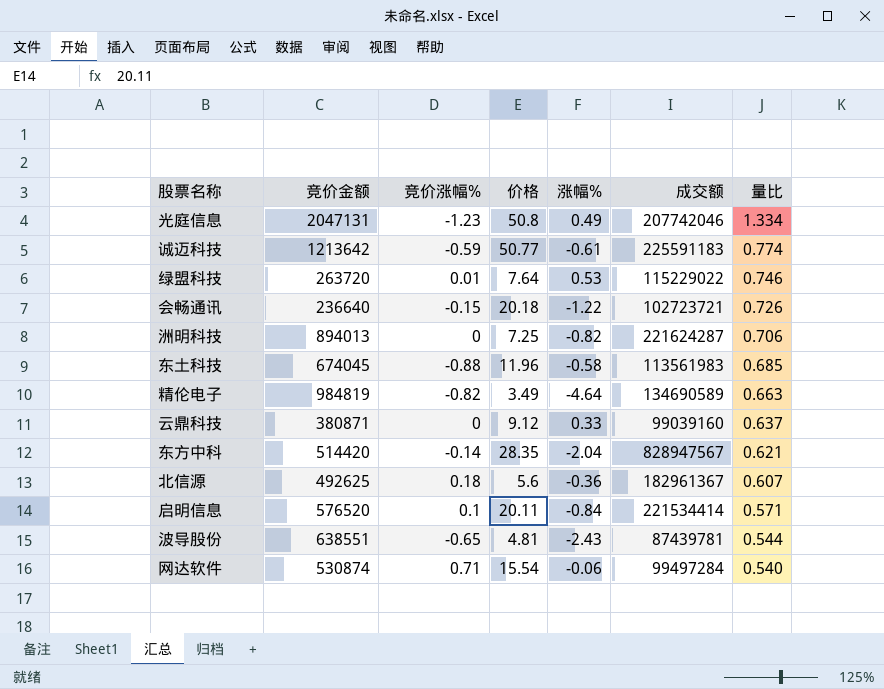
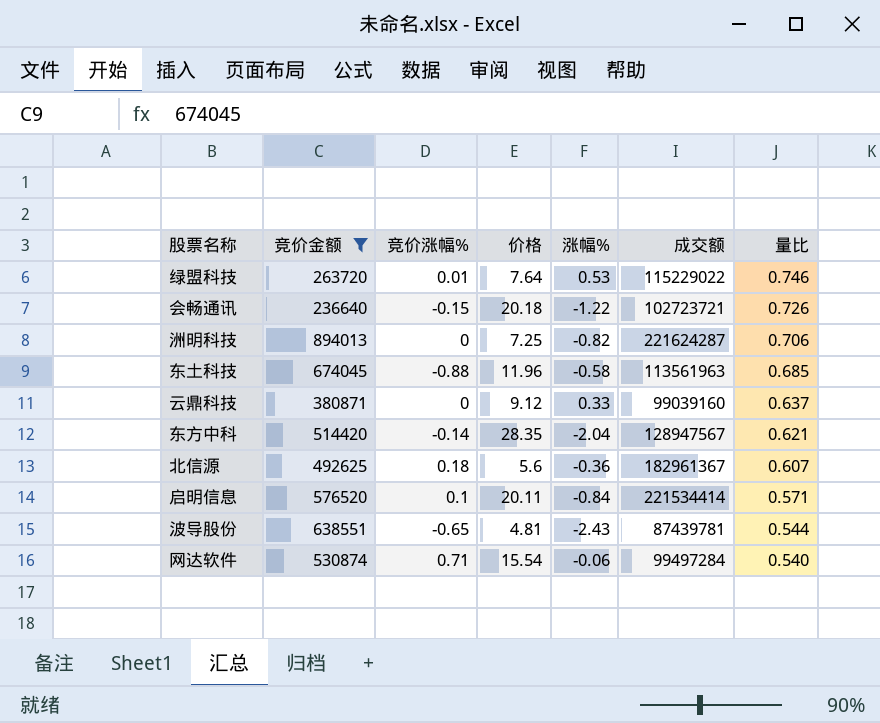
filter: none -> 竞价金额 <= 894013
东土科技 | 成交额: 113561983 -> 113561963
东方中科 | 成交额: 828947567 -> 128947567

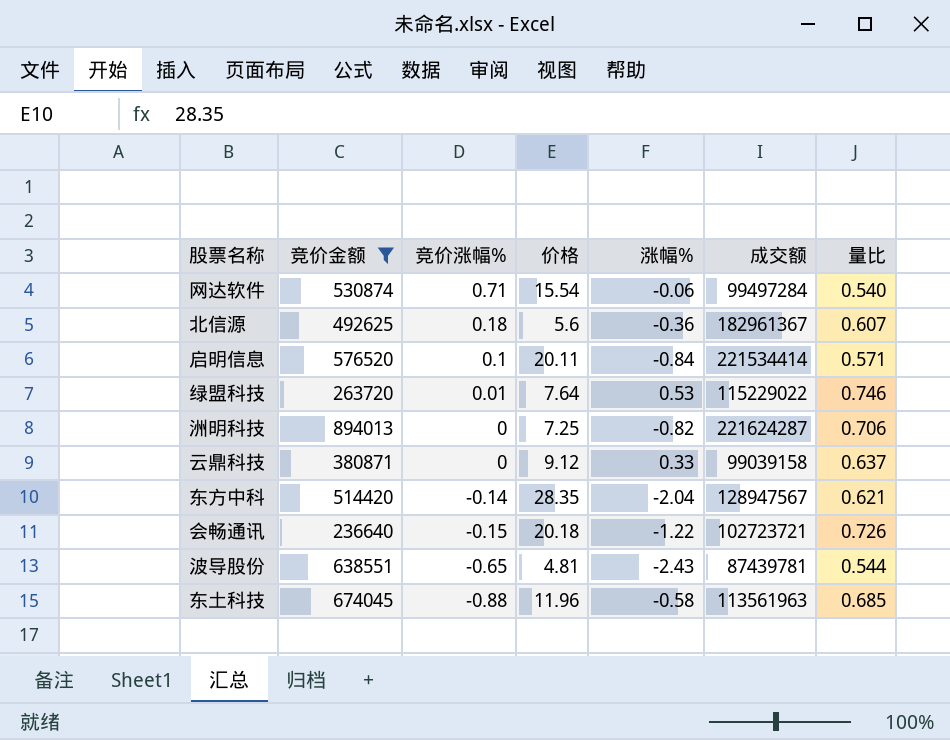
row order: 量比 descending -> 竞价涨幅% descending
云鼎科技 | 成交额: 99039160 -> 99039158

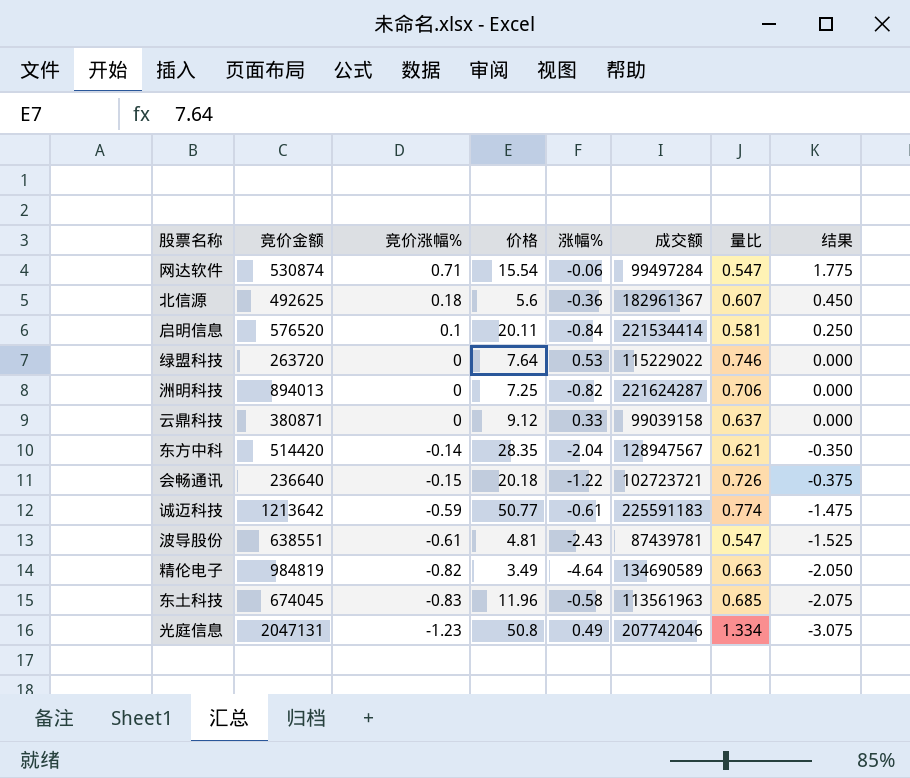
filter: 竞价金额 <= 894013 -> none
column 结果 | formula: none -> [竞价涨幅%] * 2.5
网达软件 | 量比: 0.540 -> 0.547
启明信息 | 量比: 0.571 -> 0.581
绿盟科技 | 竞价涨幅%: 0.01 -> 0
波导股份 | 竞价涨幅%: -0.65 -> -0.61
波导股份 | 量比: 0.544 -> 0.547
东土科技 | 竞价涨幅%: -0.88 -> -0.83

